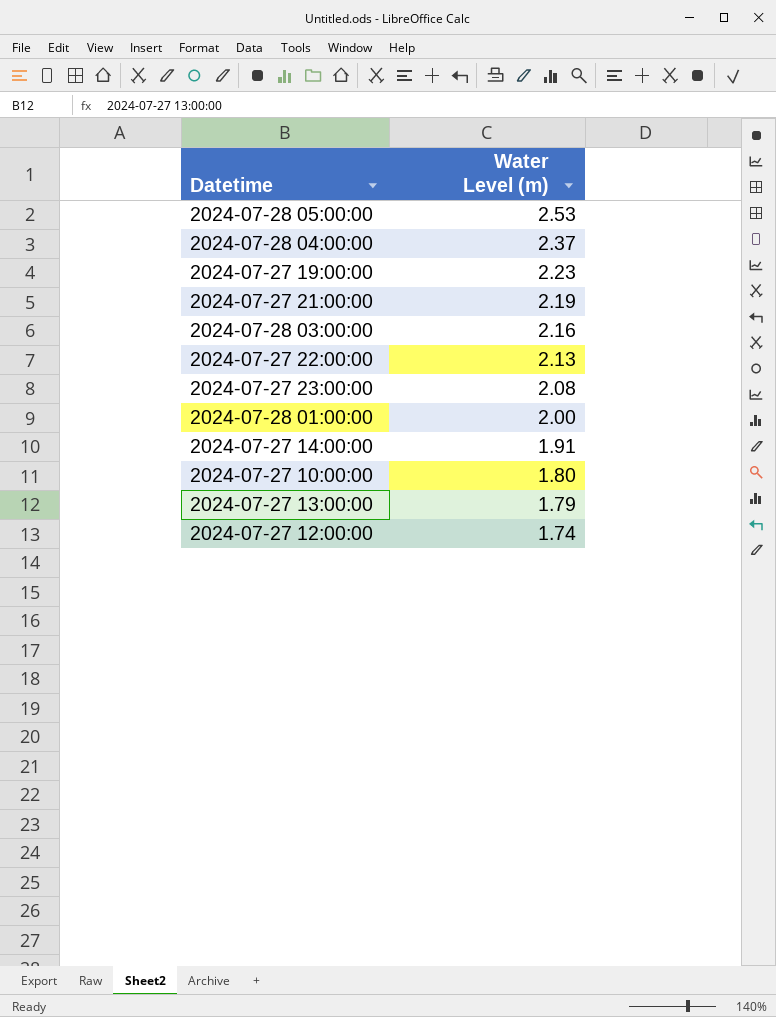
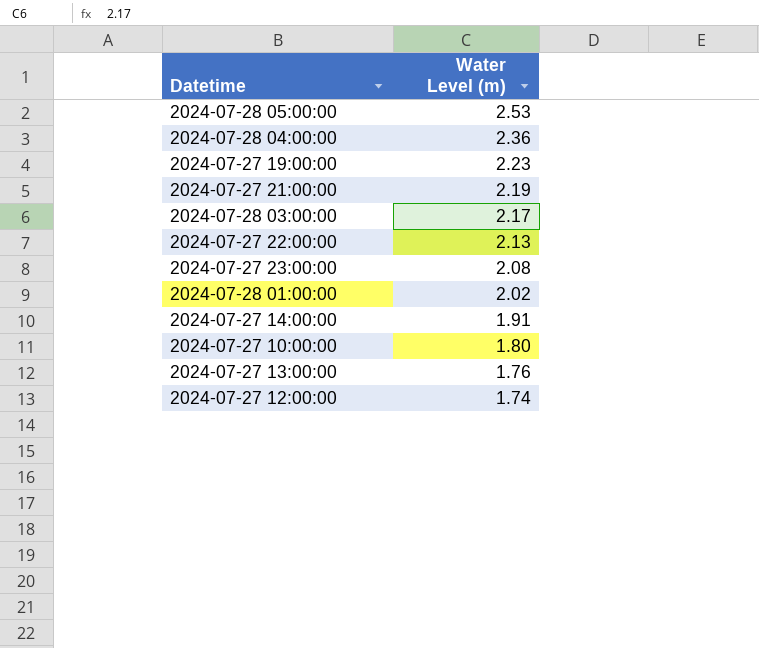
2024-07-28 04:00:00 | Water Level (m): 2.37 -> 2.36
2024-07-28 03:00:00 | Water Level (m): 2.16 -> 2.17
2024-07-28 01:00:00 | Water Level (m): 2.00 -> 2.02
2024-07-27 13:00:00 | Water Level (m): 1.79 -> 1.76

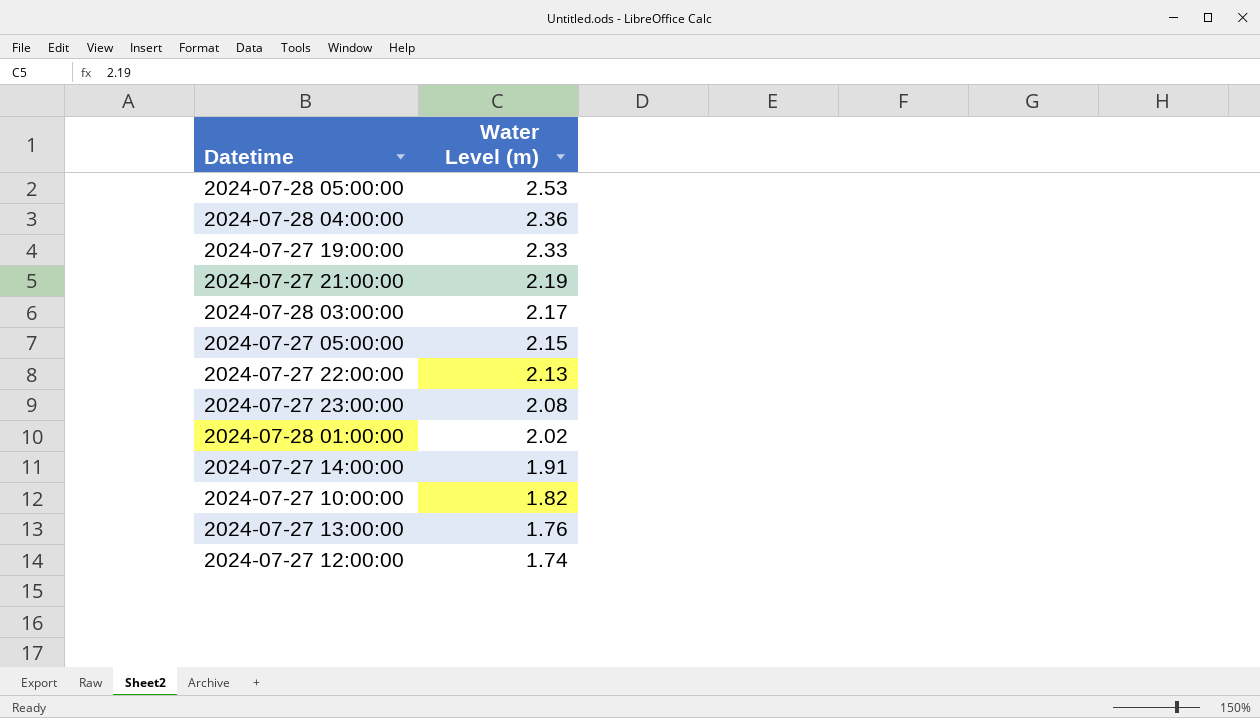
2024-07-27 19:00:00 | Water Level (m): 2.23 -> 2.33
row 2024-07-27 05:00:00: none -> 2.15
2024-07-27 10:00:00 | Water Level (m): 1.80 -> 1.82

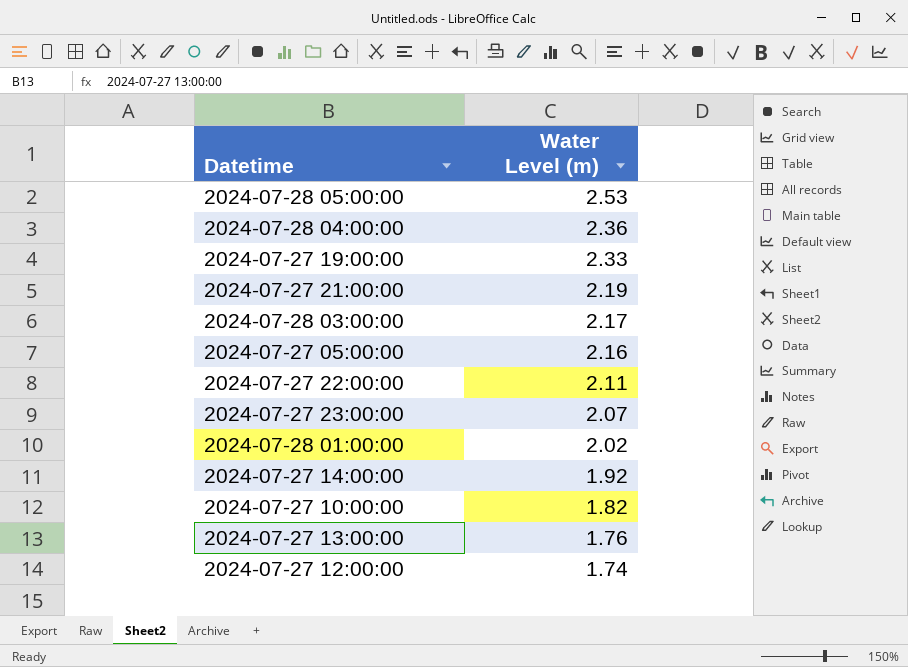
2024-07-27 05:00:00 | Water Level (m): 2.15 -> 2.16
2024-07-27 22:00:00 | Water Level (m): 2.13 -> 2.11
2024-07-27 23:00:00 | Water Level (m): 2.08 -> 2.07
2024-07-27 14:00:00 | Water Level (m): 1.91 -> 1.92

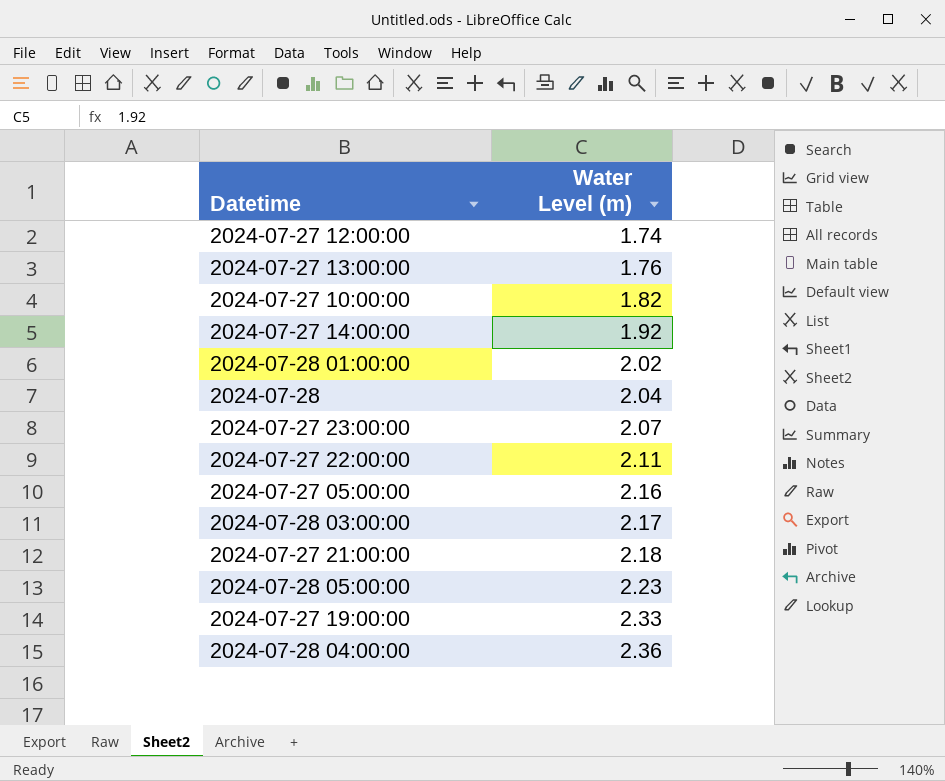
row order: Water Level (m) descending -> Water Level (m) ascending
row 2024-07-28: none -> 2.04
2024-07-27 21:00:00 | Water Level (m): 2.19 -> 2.18
2024-07-28 05:00:00 | Water Level (m): 2.53 -> 2.23

